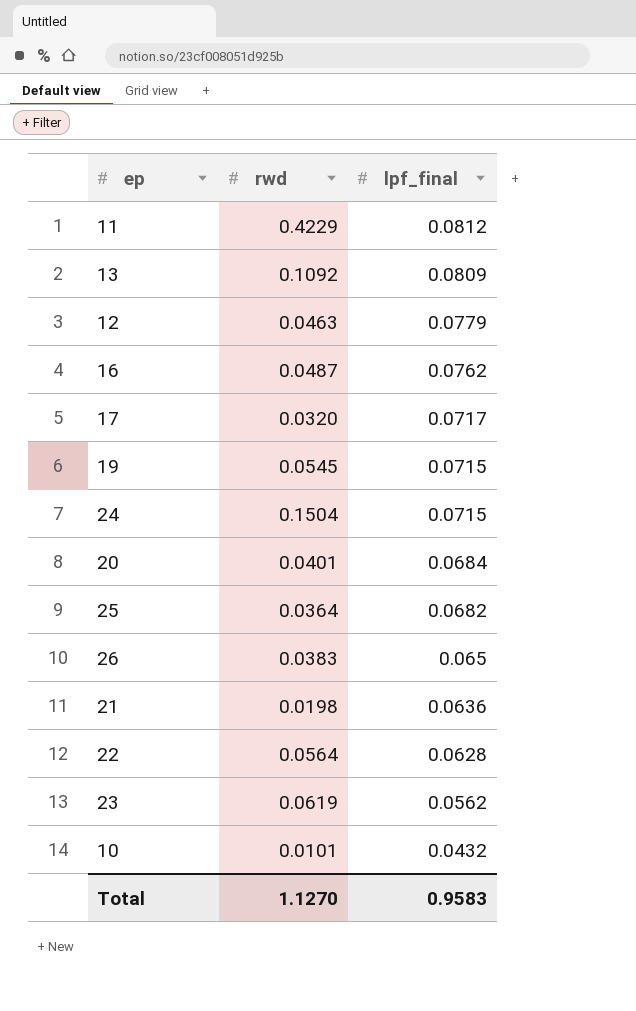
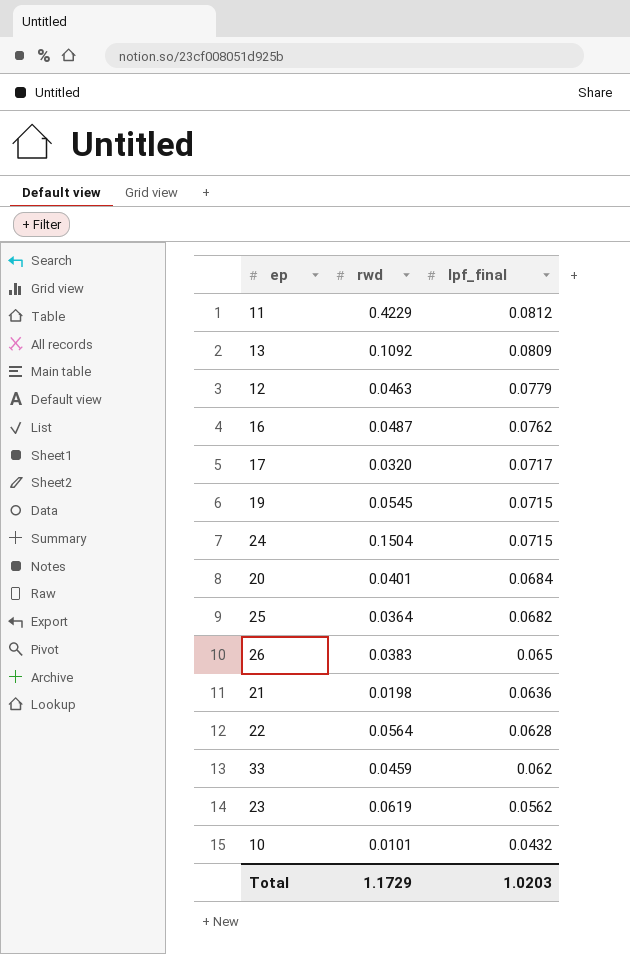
row 33: none -> 0.0459 | 0.062
Total | rwd: 1.1270 -> 1.1729
Total | lpf_final: 0.9583 -> 1.0203

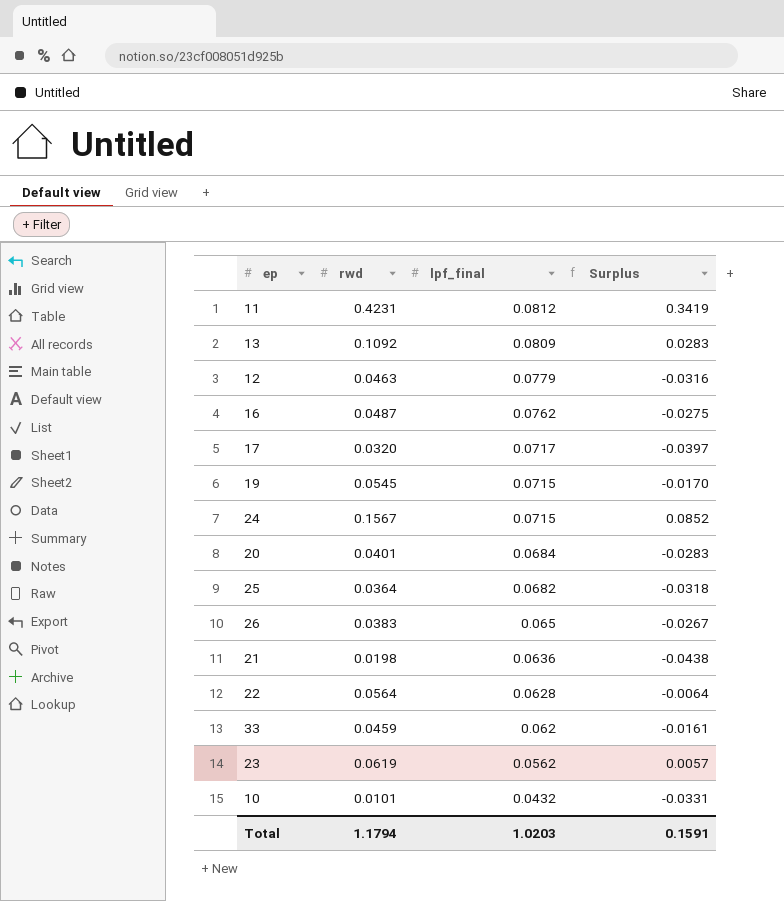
column Surplus | formula: none -> [rwd] - [lpf_final]
11 | rwd: 0.4229 -> 0.4231
24 | rwd: 0.1504 -> 0.1567
Total | rwd: 1.1729 -> 1.1794

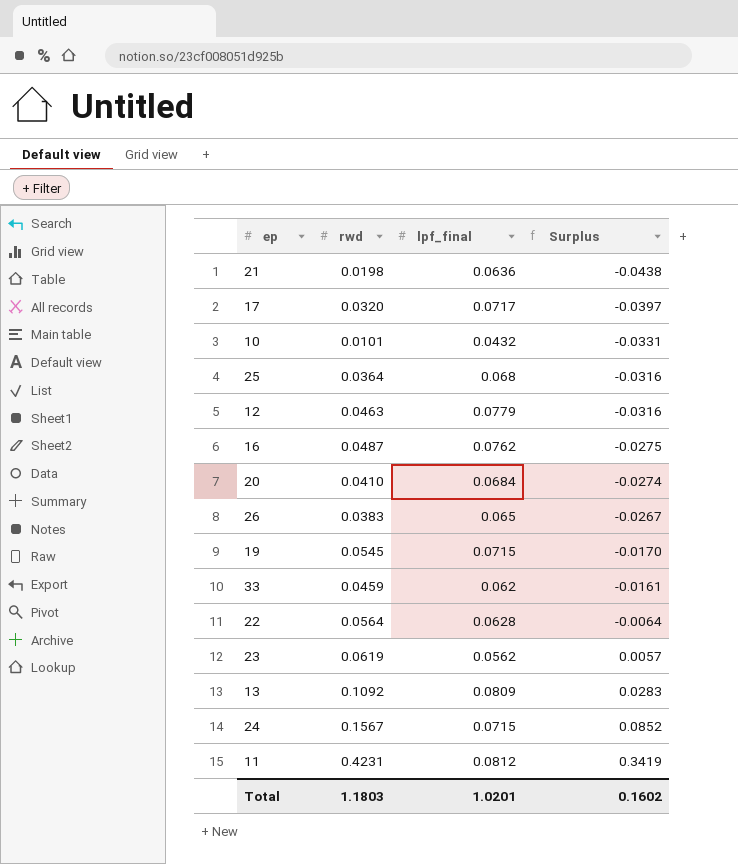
row order: lpf_final descending -> Surplus ascending
25 | lpf_final: 0.0682 -> 0.068
25 | Surplus: -0.0318 -> -0.0316
20 | rwd: 0.0401 -> 0.0410
20 | Surplus: -0.0283 -> -0.0274
Total | rwd: 1.1794 -> 1.1803
Total | lpf_final: 1.0203 -> 1.0201
Total | Surplus: 0.1591 -> 0.1602

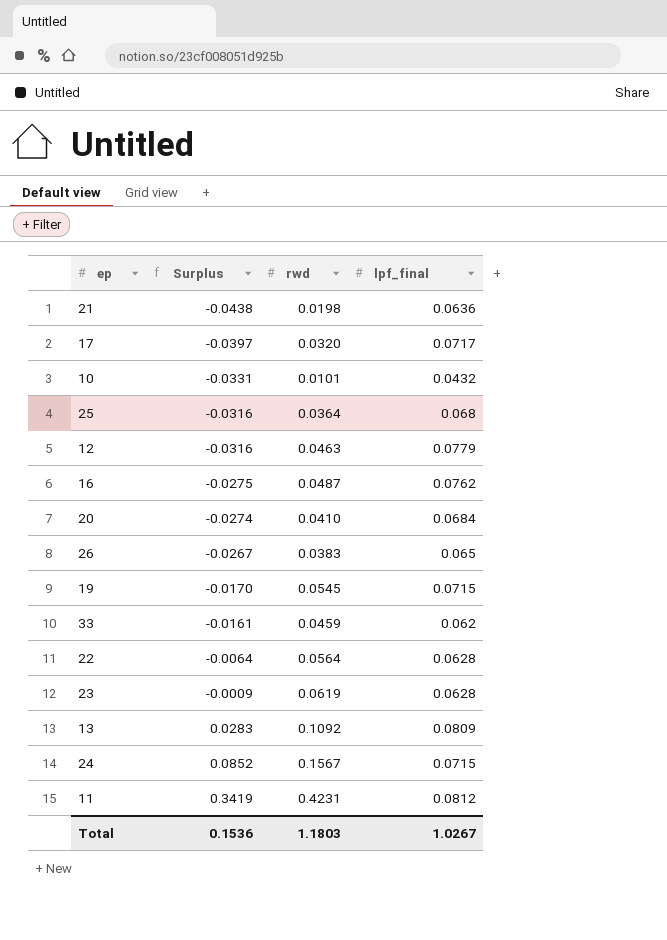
column Surplus | position: 4 -> 2
23 | Surplus: 0.0057 -> -0.0009
23 | lpf_final: 0.0562 -> 0.0628
Total | Surplus: 0.1602 -> 0.1536
Total | lpf_final: 1.0201 -> 1.0267

